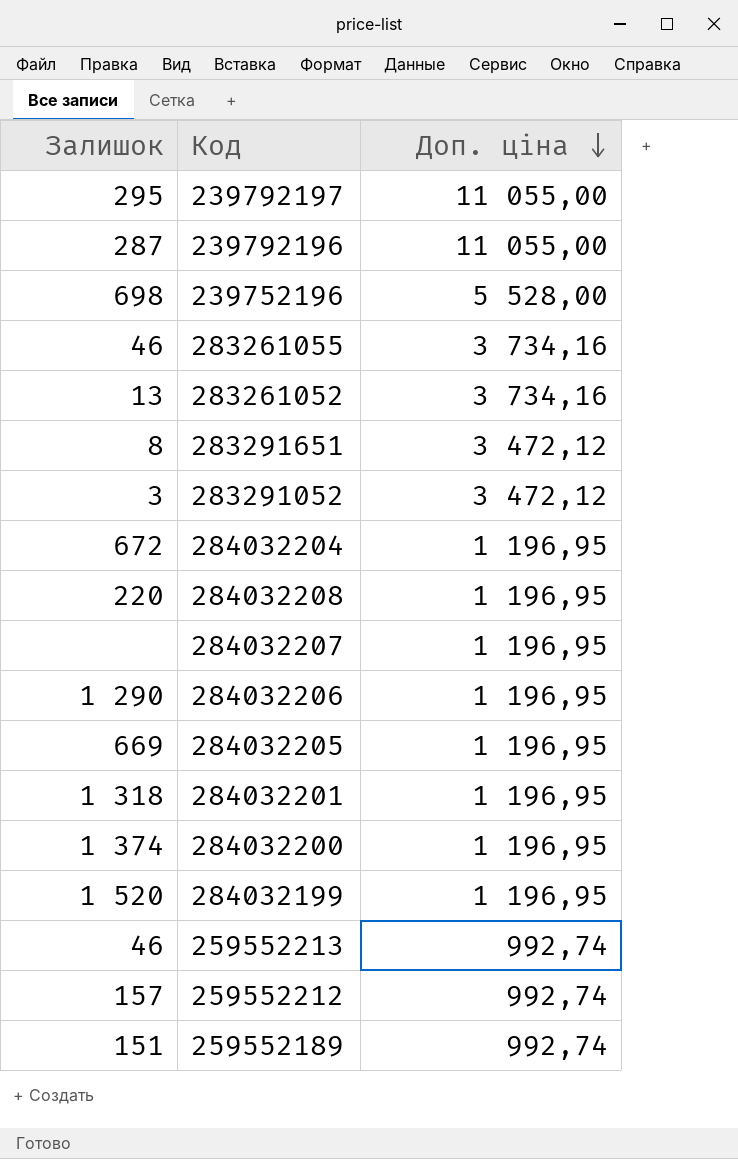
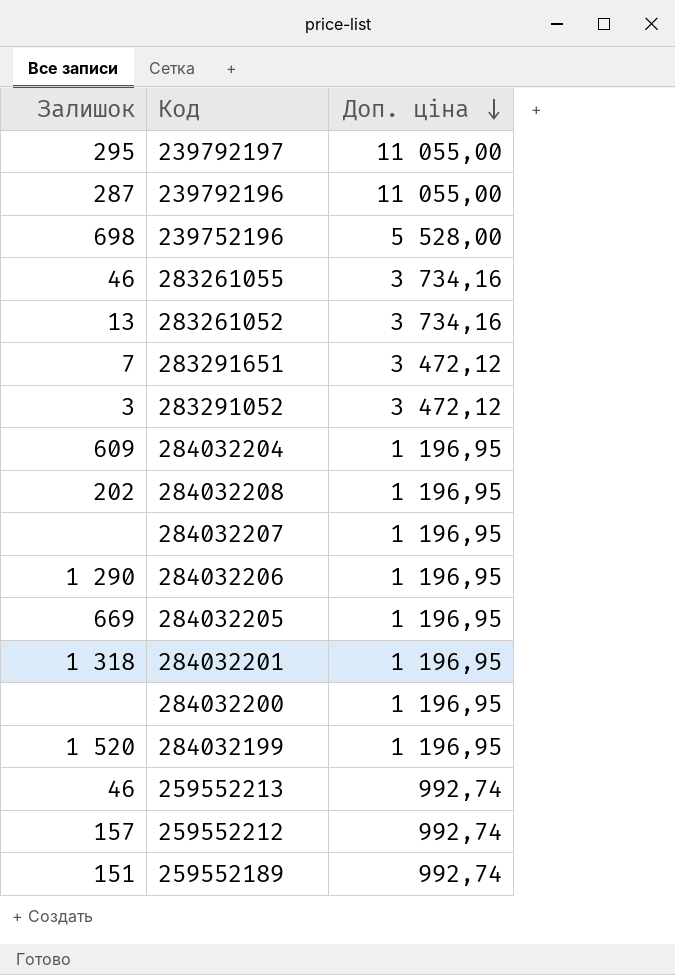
283291651 | Залишок: 8 -> 7
284032204 | Залишок: 672 -> 609
284032208 | Залишок: 220 -> 202
284032200 | Залишок: 1 374 -> none

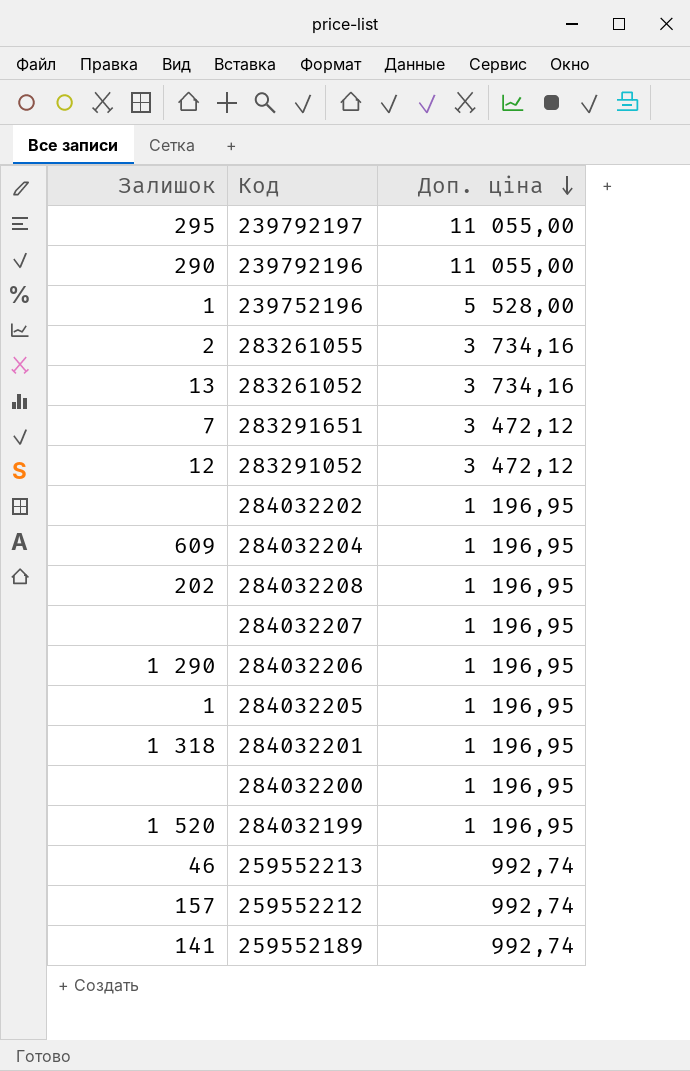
239792196 | Залишок: 287 -> 290
239752196 | Залишок: 698 -> 1
283261055 | Залишок: 46 -> 2
283291052 | Залишок: 3 -> 12
row 284032202: none -> none | 1 196,95
284032205 | Залишок: 669 -> 1
259552189 | Залишок: 151 -> 141

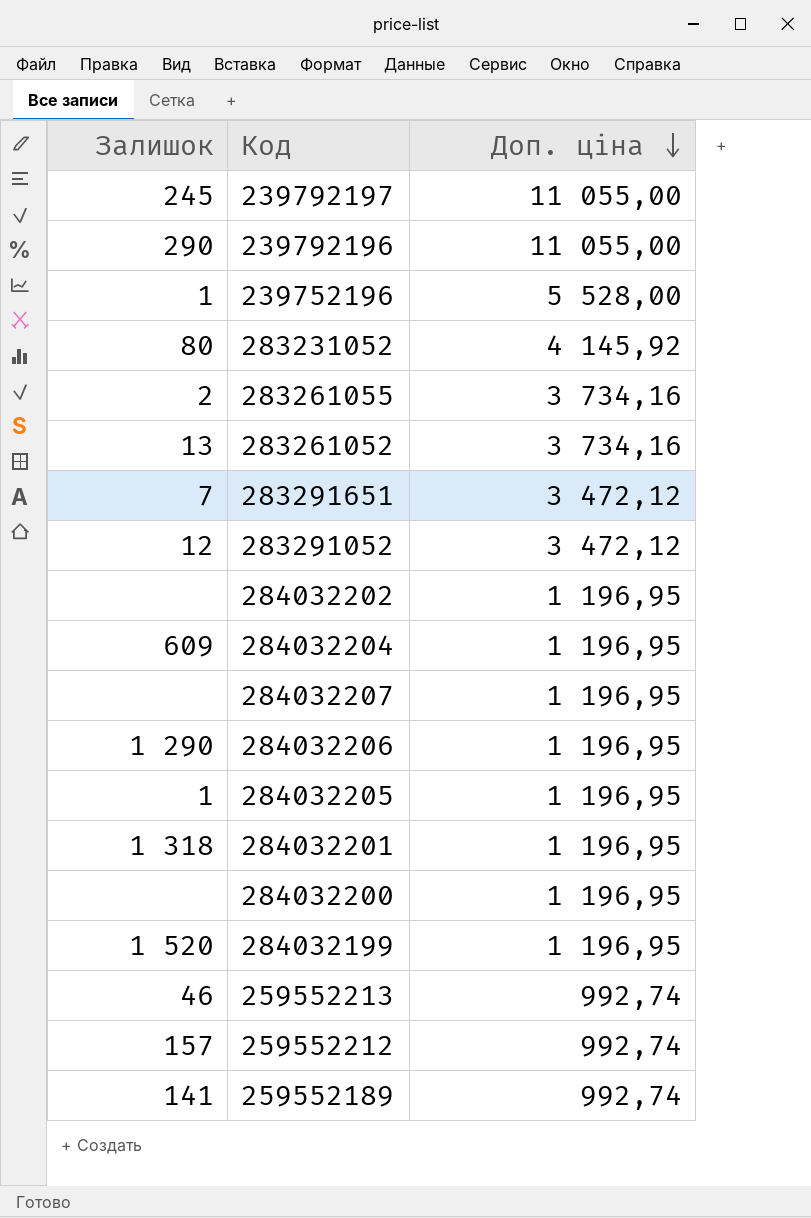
row 284032208: 202 | 1 196,95 -> none
239792197 | Залишок: 295 -> 245
row 283231052: none -> 80 | 4 145,92

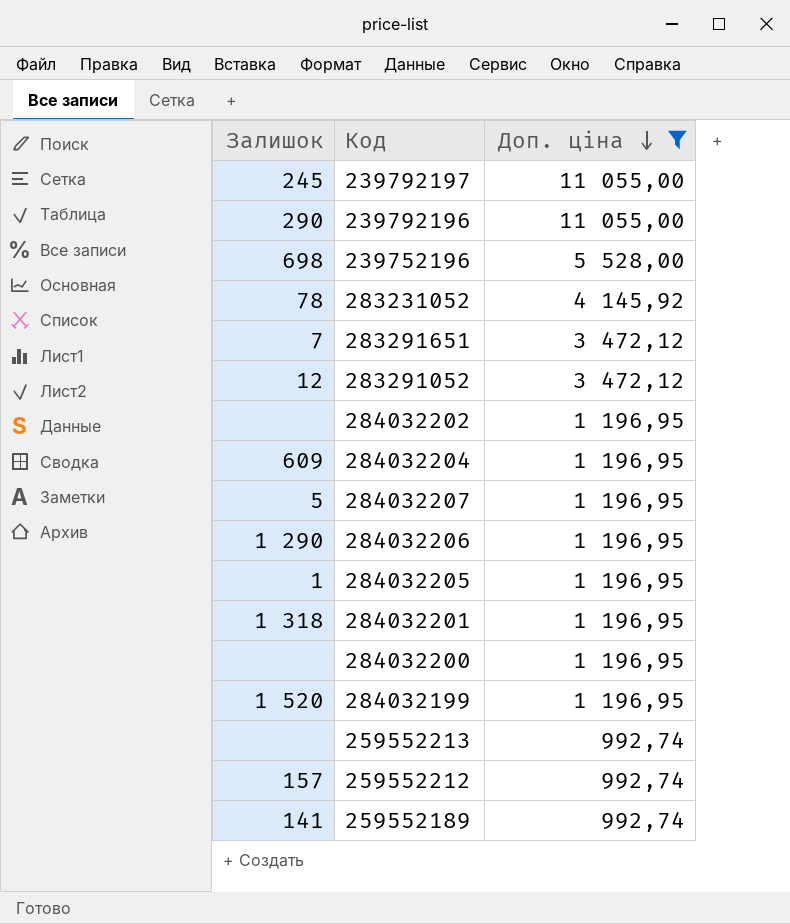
filter: none -> Доп. ціна != 3 734,16
239752196 | Залишок: 1 -> 698
283231052 | Залишок: 80 -> 78
284032207 | Залишок: none -> 5
259552213 | Залишок: 46 -> none

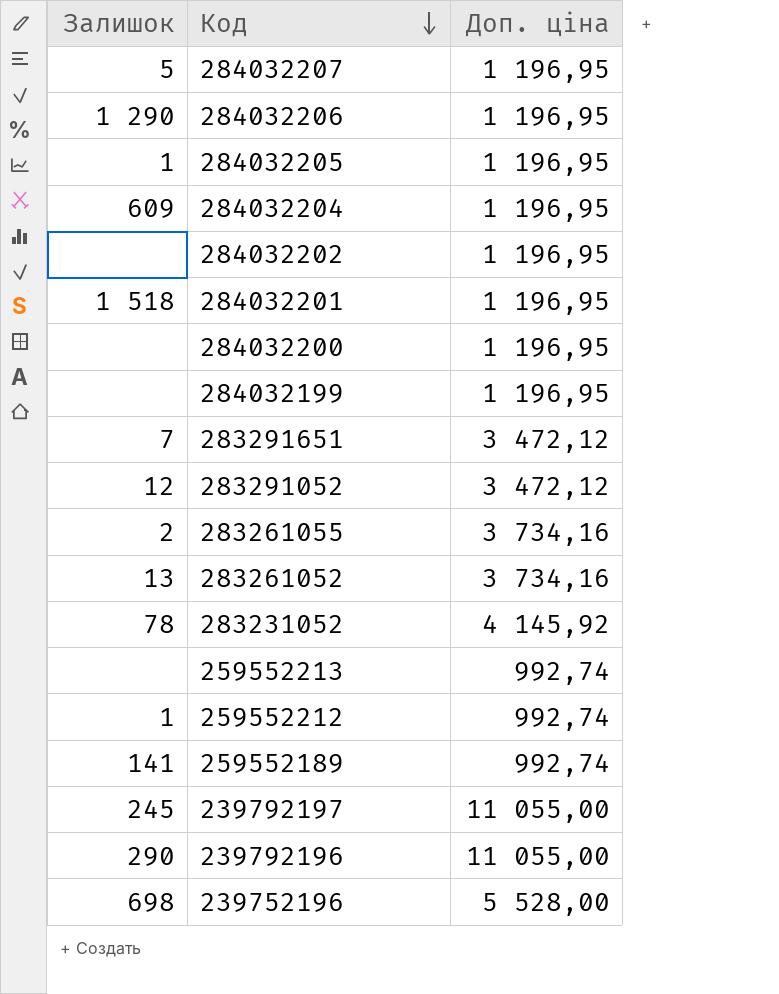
filter: Доп. ціна != 3 734,16 -> none
row order: Доп. ціна descending -> Код descending
284032201 | Залишок: 1 318 -> 1 518
284032199 | Залишок: 1 520 -> none
259552212 | Залишок: 157 -> 1

